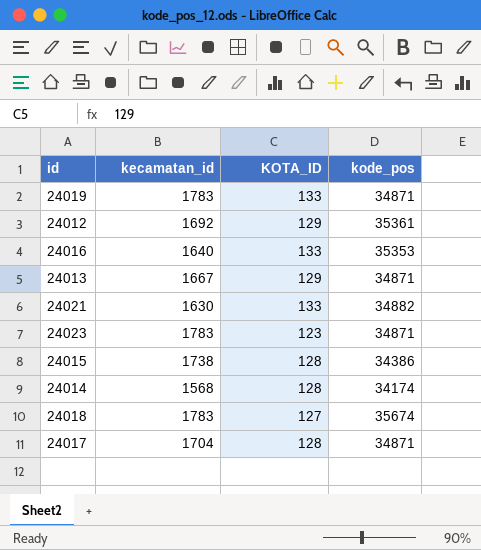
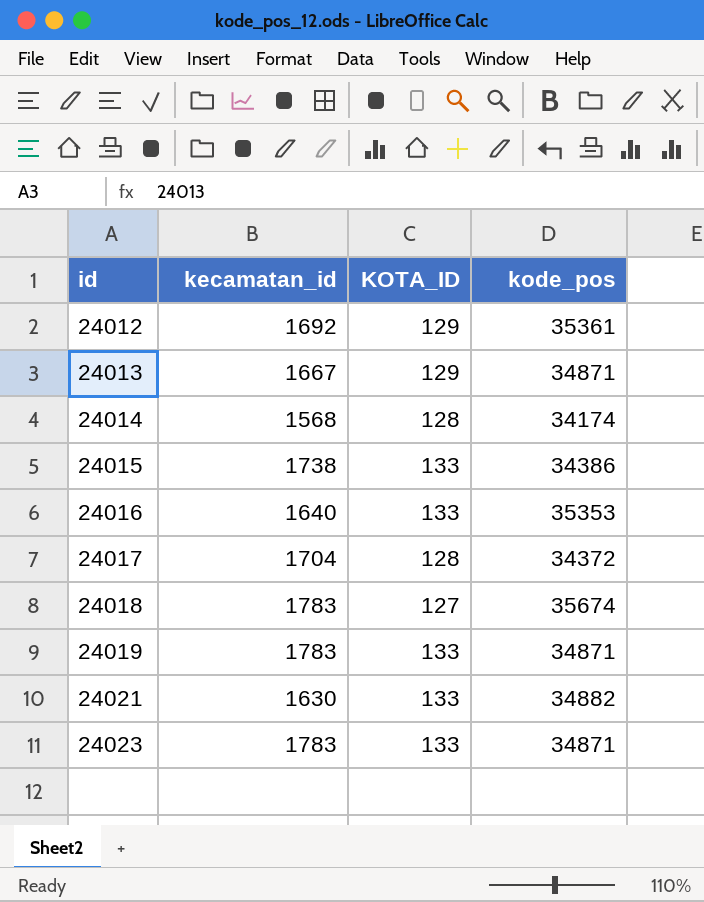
row order: none -> id ascending
24015 | KOTA_ID: 128 -> 133
24017 | kode_pos: 34871 -> 34372
24023 | KOTA_ID: 123 -> 133

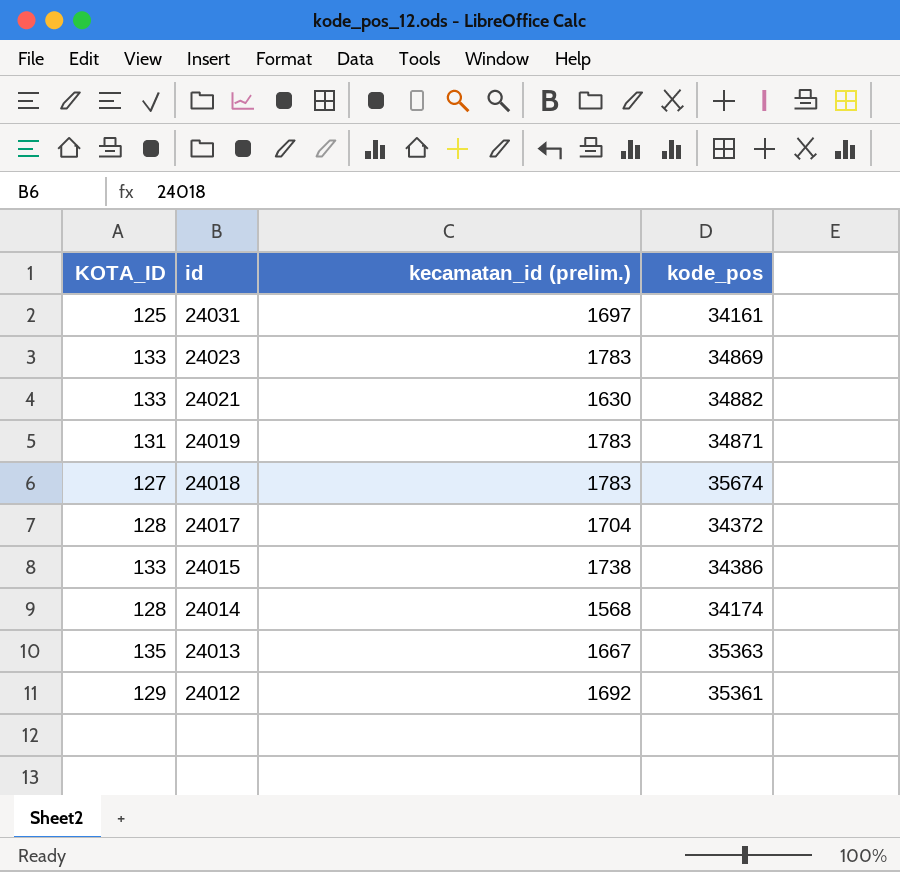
row order: id ascending -> id descending
column KOTA_ID | position: 3 -> 1
column name: kecamatan_id -> kecamatan_id (prelim.)
row 24016: 1640 | 133 | 35353 -> none
row 24031: none -> 125 | 1697 | 34161
24023 | kode_pos: 34871 -> 34869
24019 | KOTA_ID: 133 -> 131
24013 | KOTA_ID: 129 -> 135
24013 | kode_pos: 34871 -> 35363

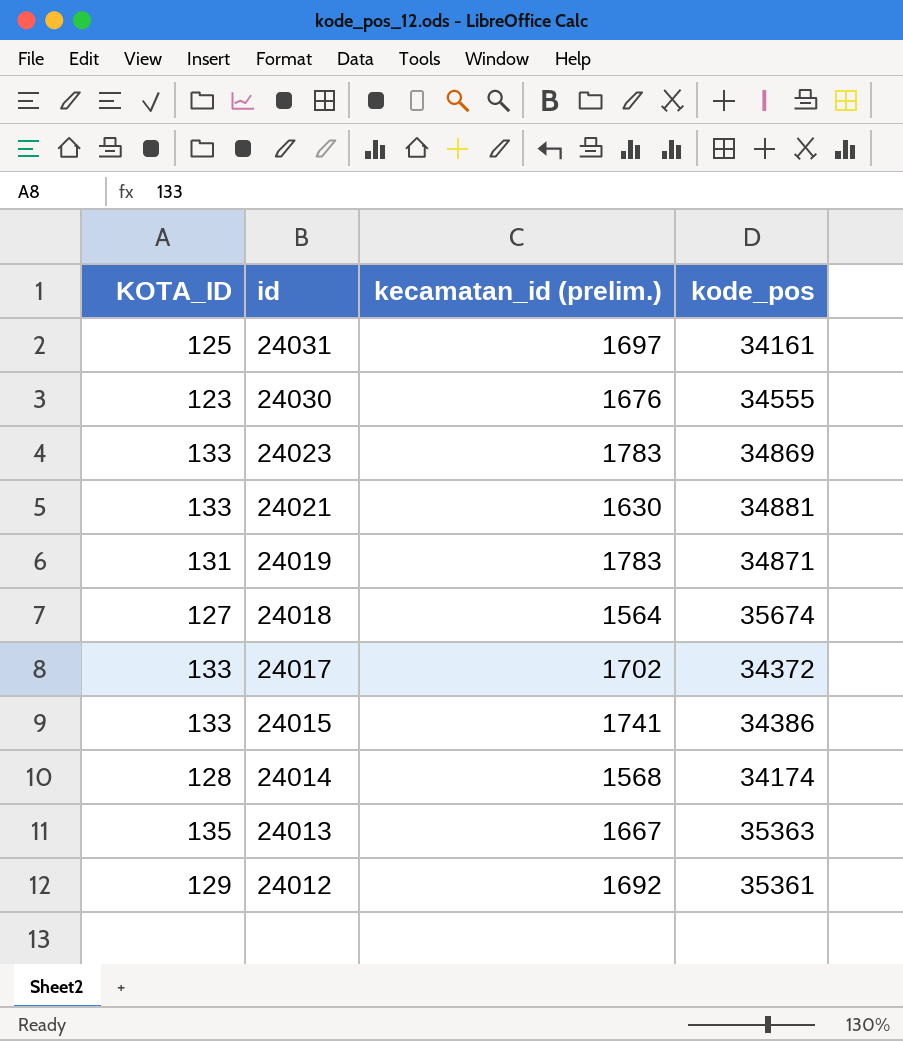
row 24030: none -> 123 | 1676 | 34555
24021 | kode_pos: 34882 -> 34881
24018 | kecamatan_id (prelim.): 1783 -> 1564
24017 | KOTA_ID: 128 -> 133
24017 | kecamatan_id (prelim.): 1704 -> 1702
24015 | kecamatan_id (prelim.): 1738 -> 1741

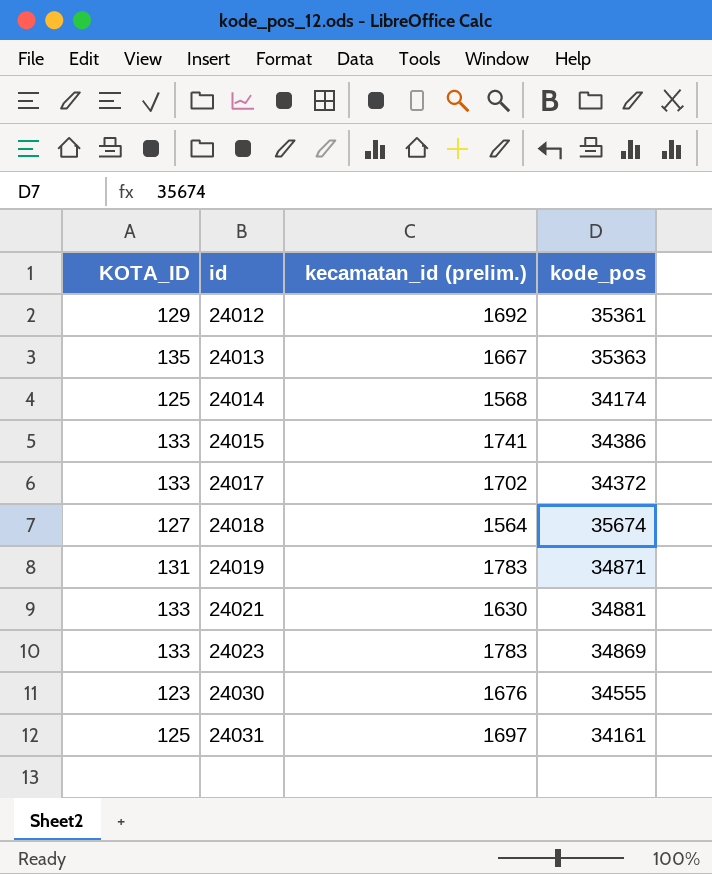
row order: id descending -> id ascending
24014 | KOTA_ID: 128 -> 125

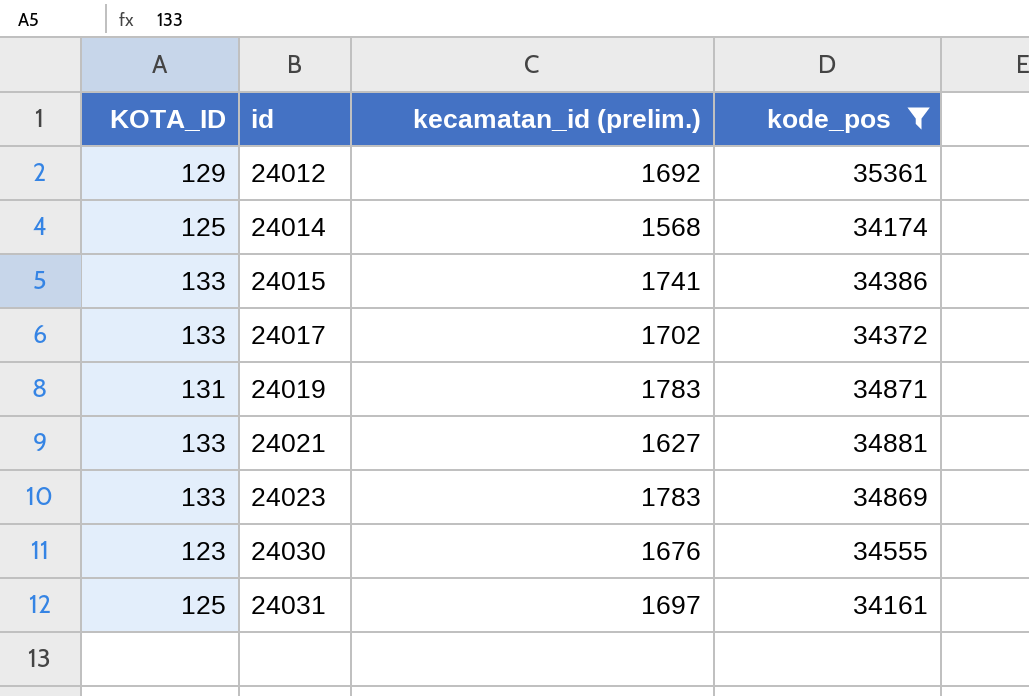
filter: none -> kode_pos <= 35361
24021 | kecamatan_id (prelim.): 1630 -> 1627

